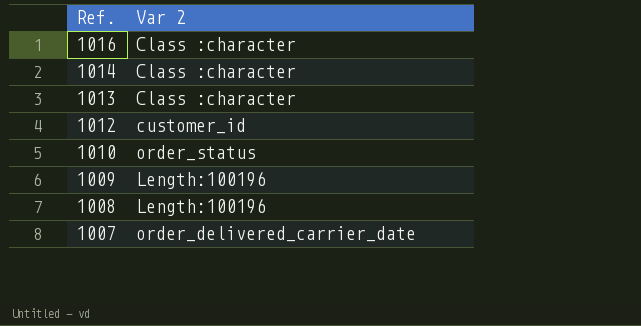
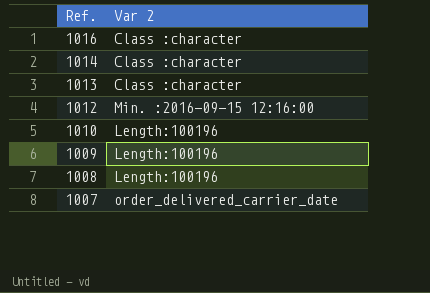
1012 | Var 2: customer_id -> Min. :2016-09-15 12:16:00
1010 | Var 2: order_status -> Length:100196

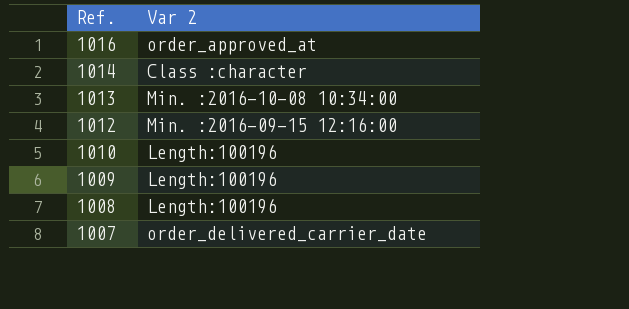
1016 | Var 2: Class :character -> order_approved_at
1013 | Var 2: Class :character -> Min. :2016-10-08 10:34:00

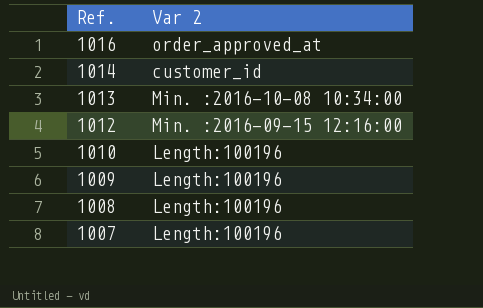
1014 | Var 2: Class :character -> customer_id
1007 | Var 2: order_delivered_carrier_date -> Length:100196

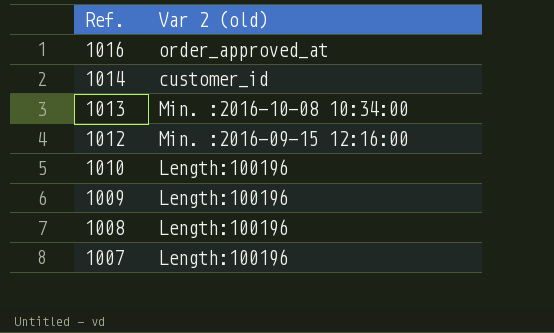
column name: Var 2 -> Var 2 (old)

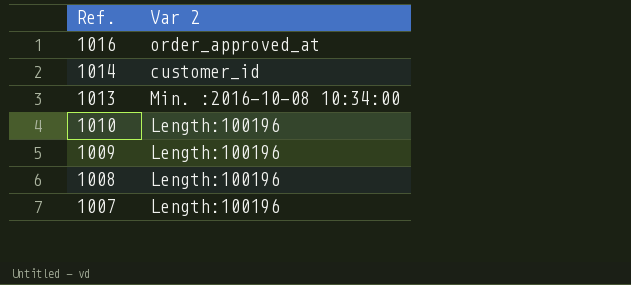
column name: Var 2 (old) -> Var 2
row 1012: Min. :2016-09-15 12:16:00 -> none

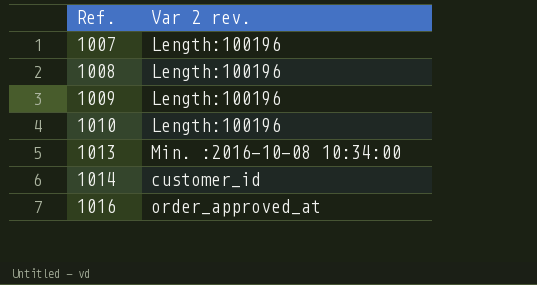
row order: Ref. descending -> Ref. ascending
column name: Var 2 -> Var 2 rev.

